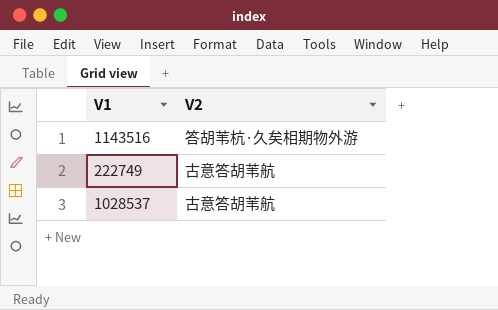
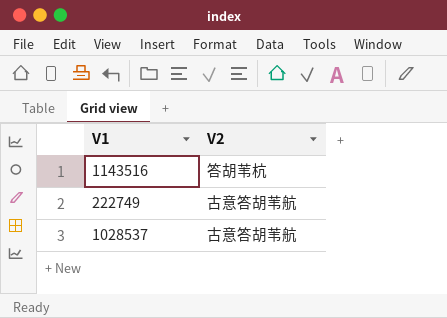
1143516 | V2: 答胡苇杭·久矣相期物外游 -> 答胡苇杭

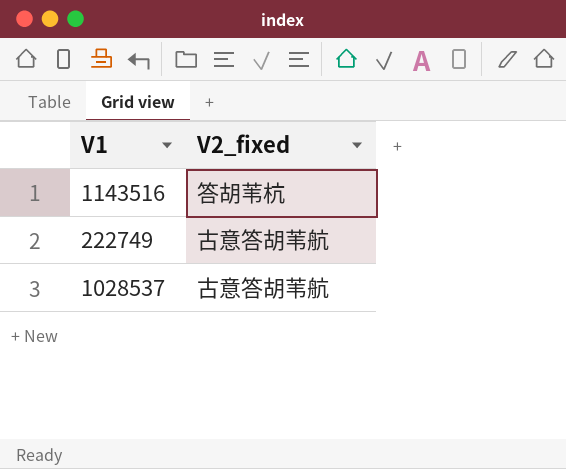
column name: V2 -> V2_fixed

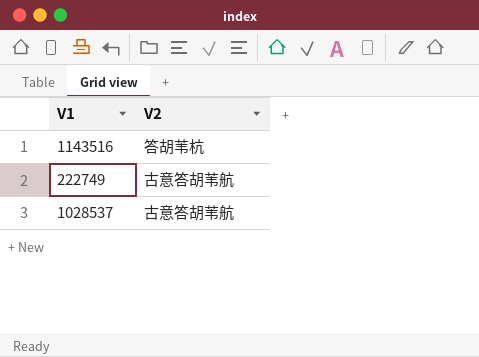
column name: V2_fixed -> V2

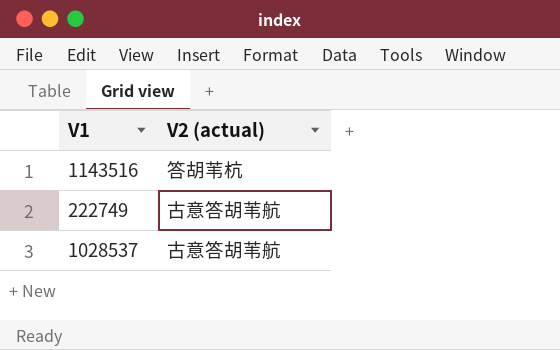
column name: V2 -> V2 (actual)

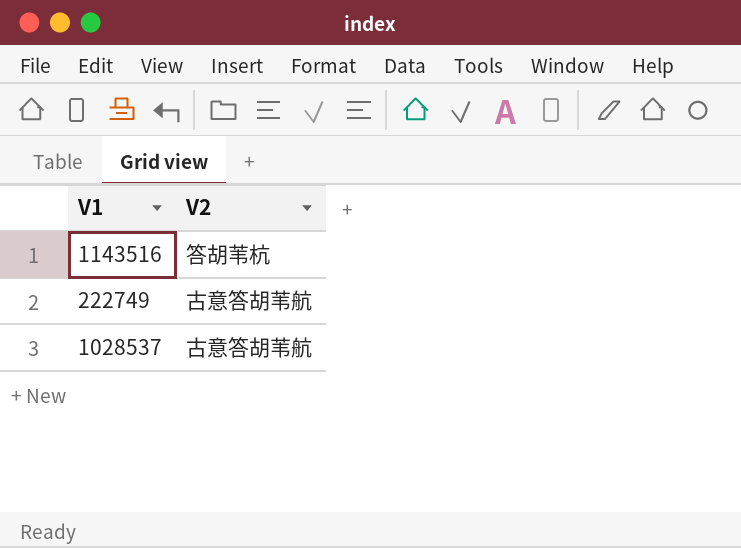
column name: V2 (actual) -> V2

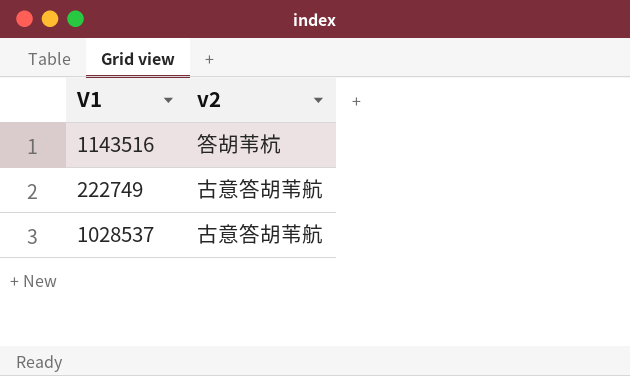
column name: V2 -> v2

